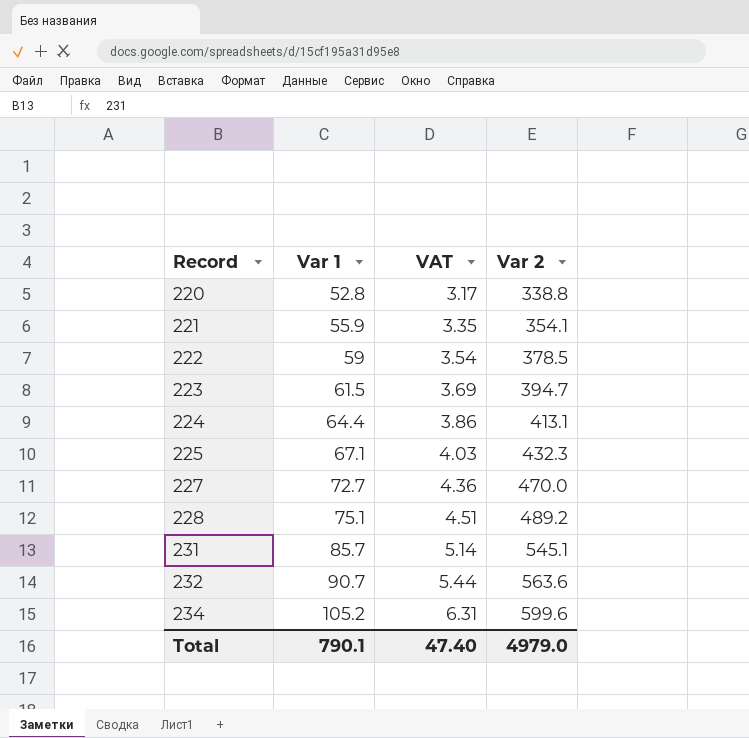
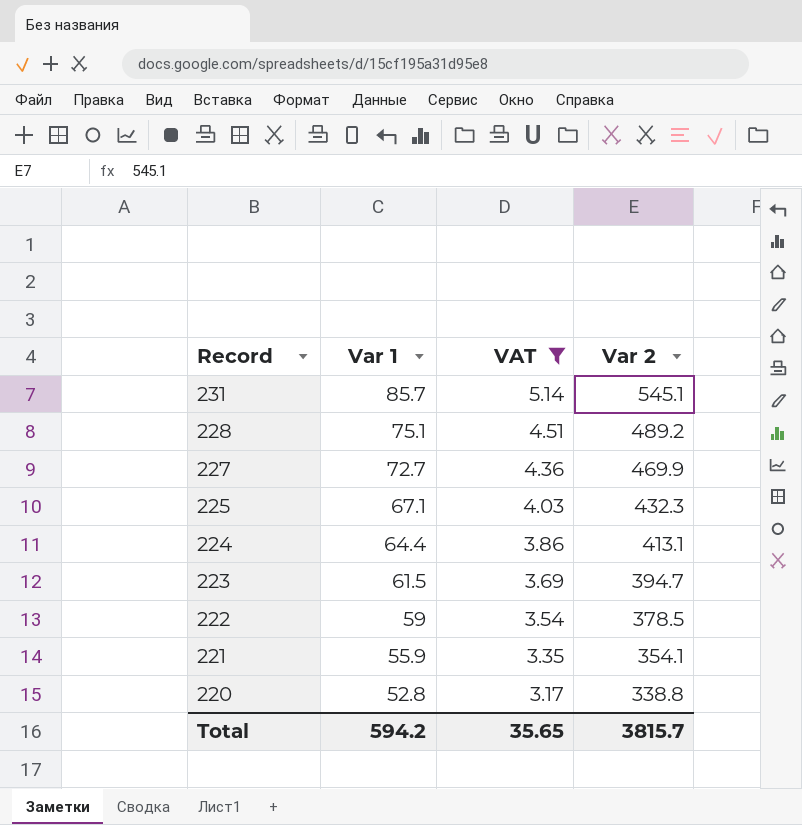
filter: none -> VAT <= 5.14
row order: Record ascending -> Record descending
227 | Var 2: 470.0 -> 469.9
Total | Var 1: 790.1 -> 594.2
Total | VAT: 47.40 -> 35.65
Total | Var 2: 4979.0 -> 3815.7

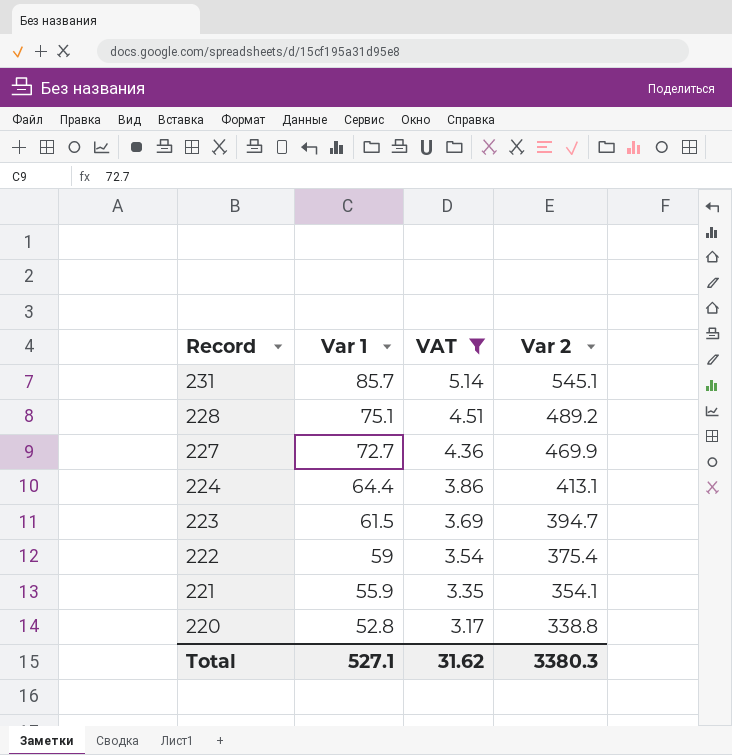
row 225: 67.1 | 4.03 | 432.3 -> none
222 | Var 2: 378.5 -> 375.4
Total | Var 1: 594.2 -> 527.1
Total | VAT: 35.65 -> 31.62
Total | Var 2: 3815.7 -> 3380.3

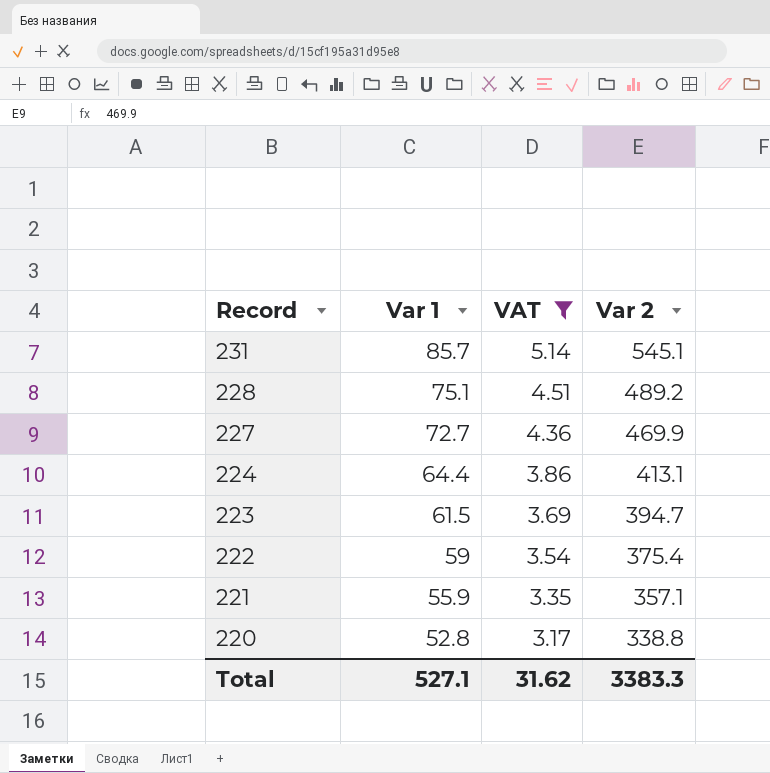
221 | Var 2: 354.1 -> 357.1
Total | Var 2: 3380.3 -> 3383.3

